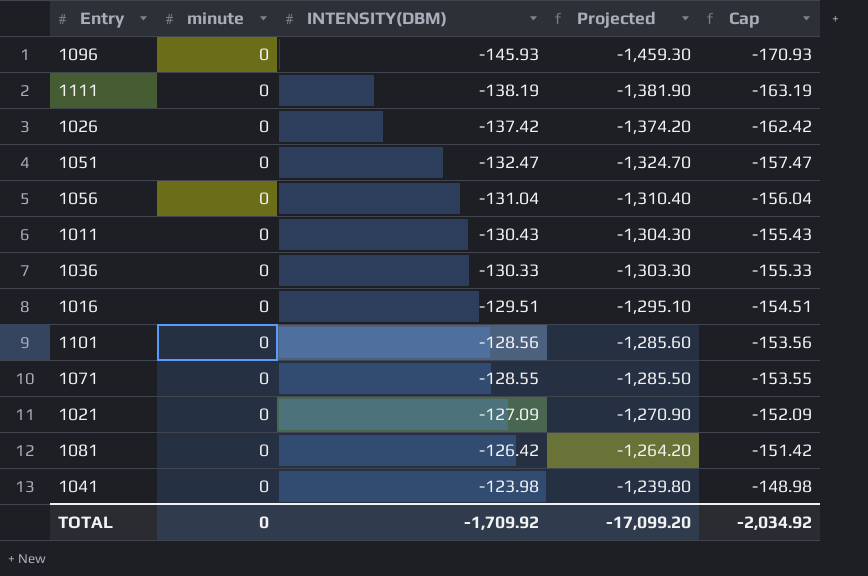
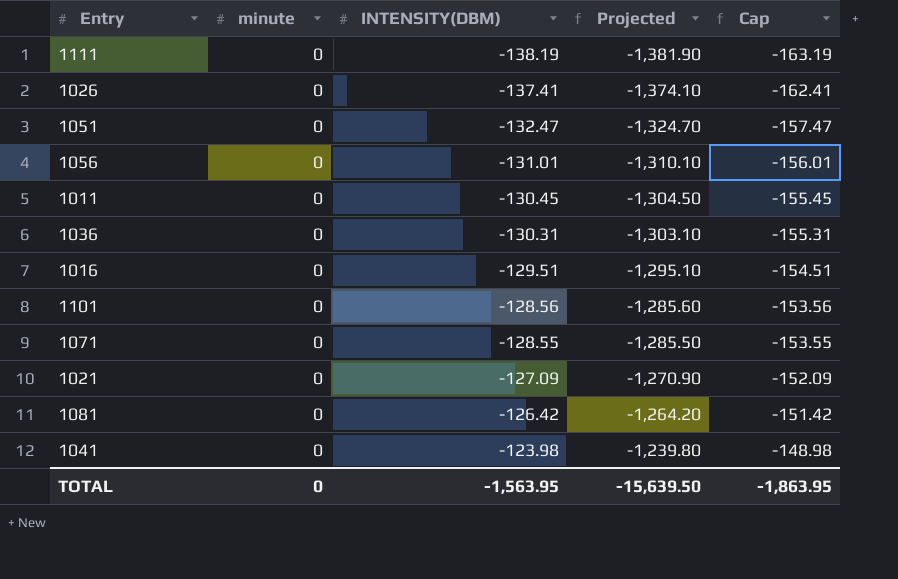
row 1096: 0 | -145.93 | -1,459.30 | -170.93 -> none
1026 | INTENSITY(DBM): -137.42 -> -137.41
1026 | Projected: -1,374.20 -> -1,374.10
1026 | Cap: -162.42 -> -162.41
1056 | INTENSITY(DBM): -131.04 -> -131.01
1056 | Projected: -1,310.40 -> -1,310.10
1056 | Cap: -156.04 -> -156.01
1011 | INTENSITY(DBM): -130.43 -> -130.45
1011 | Projected: -1,304.30 -> -1,304.50
1011 | Cap: -155.43 -> -155.45
1036 | INTENSITY(DBM): -130.33 -> -130.31
1036 | Projected: -1,303.30 -> -1,303.10
1036 | Cap: -155.33 -> -155.31
TOTAL | INTENSITY(DBM): -1,709.92 -> -1,563.95
TOTAL | Projected: -17,099.20 -> -15,639.50
TOTAL | Cap: -2,034.92 -> -1,863.95

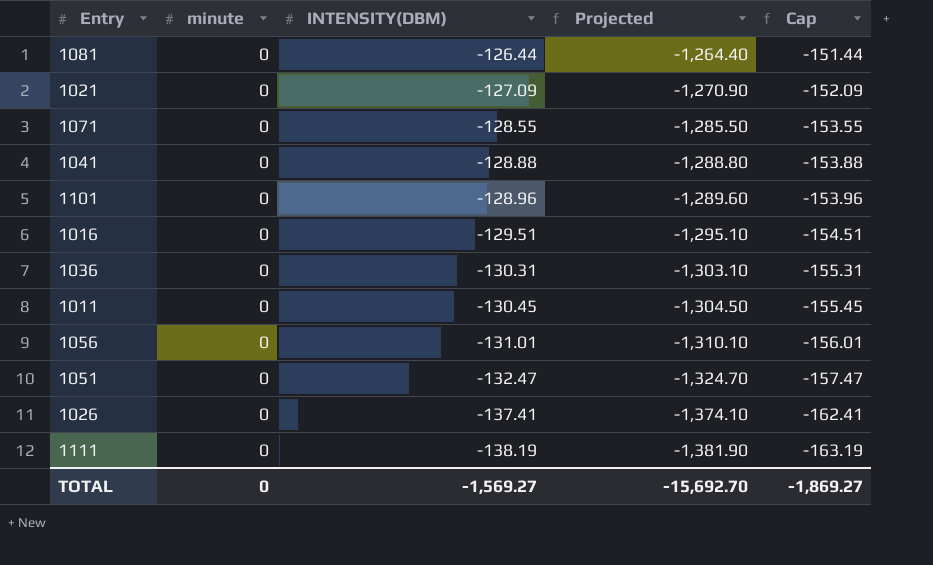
row order: INTENSITY(DBM) ascending -> INTENSITY(DBM) descending
1081 | INTENSITY(DBM): -126.42 -> -126.44
1081 | Projected: -1,264.20 -> -1,264.40
1081 | Cap: -151.42 -> -151.44
1041 | INTENSITY(DBM): -123.98 -> -128.88
1041 | Projected: -1,239.80 -> -1,288.80
1041 | Cap: -148.98 -> -153.88
1101 | INTENSITY(DBM): -128.56 -> -128.96
1101 | Projected: -1,285.60 -> -1,289.60
1101 | Cap: -153.56 -> -153.96
TOTAL | INTENSITY(DBM): -1,563.95 -> -1,569.27
TOTAL | Projected: -15,639.50 -> -15,692.70
TOTAL | Cap: -1,863.95 -> -1,869.27

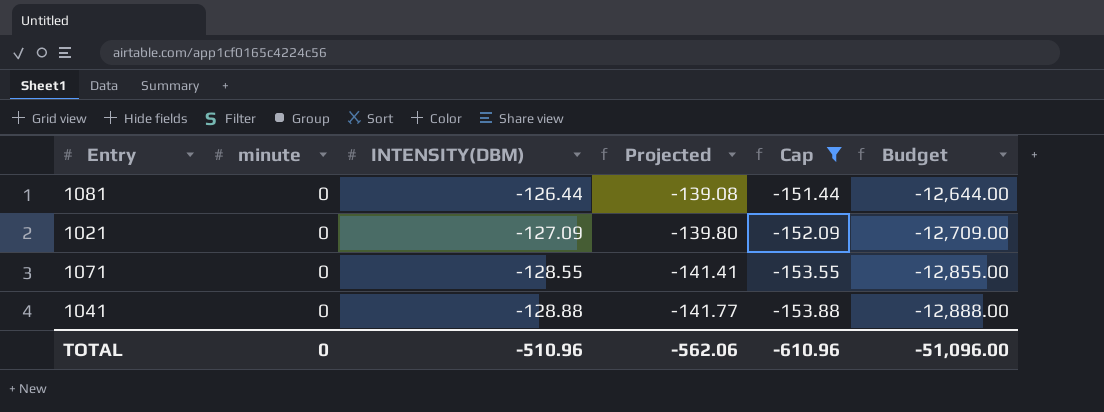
filter: none -> Cap >= -153.88
column Projected | formula: [INTENSITY(DBM)] * 10 -> [INTENSITY(DBM)] * 1.1
column Budget | formula: none -> [INTENSITY(DBM)] * 100
TOTAL | INTENSITY(DBM): -1,569.27 -> -510.96
TOTAL | Projected: -15,692.70 -> -562.06
TOTAL | Cap: -1,869.27 -> -610.96

